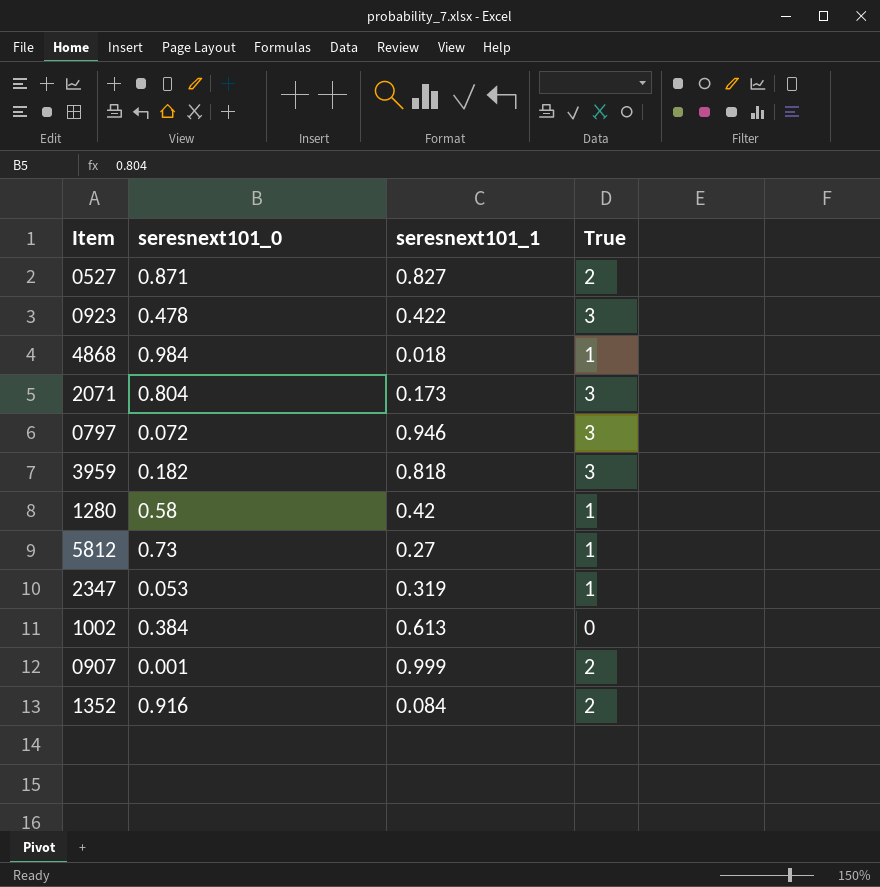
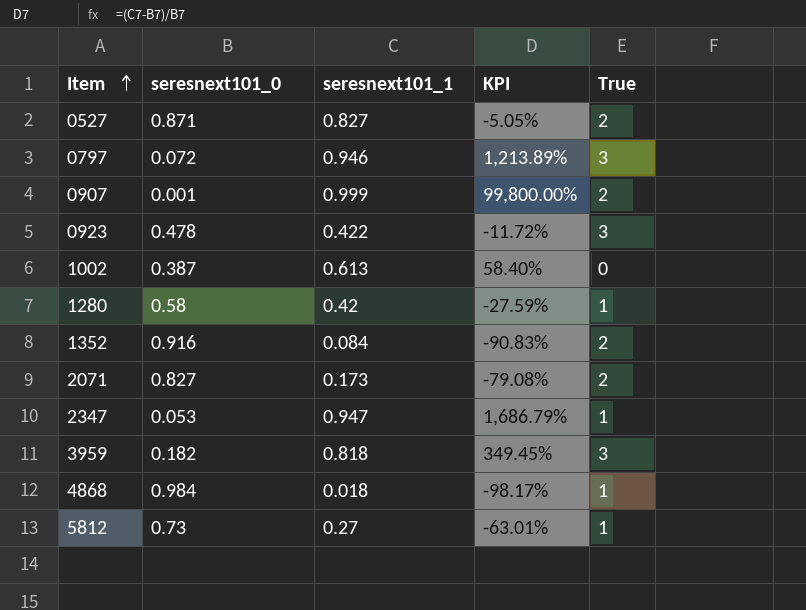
row order: none -> Item ascending
column KPI | formula: none -> ([seresnext101_1] - [seresnext101_0]) / [seresnext101_0]
1002 | seresnext101_0: 0.384 -> 0.387
2071 | seresnext101_0: 0.804 -> 0.827
2071 | True: 3 -> 2
2347 | seresnext101_1: 0.319 -> 0.947

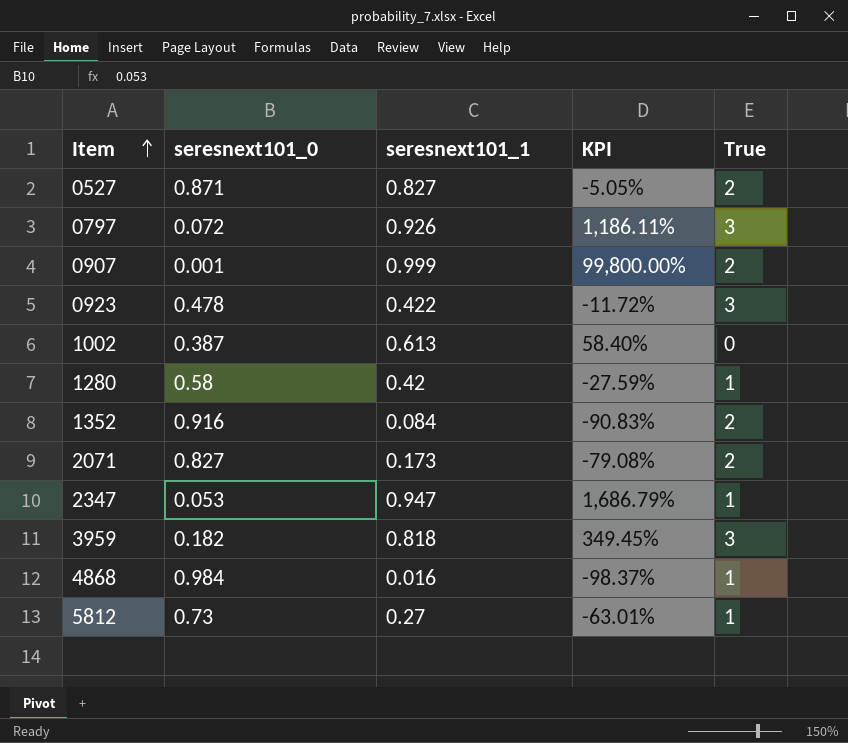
0797 | seresnext101_1: 0.946 -> 0.926
0797 | KPI: 1,213.89% -> 1,186.11%
4868 | seresnext101_1: 0.018 -> 0.016
4868 | KPI: -98.17% -> -98.37%

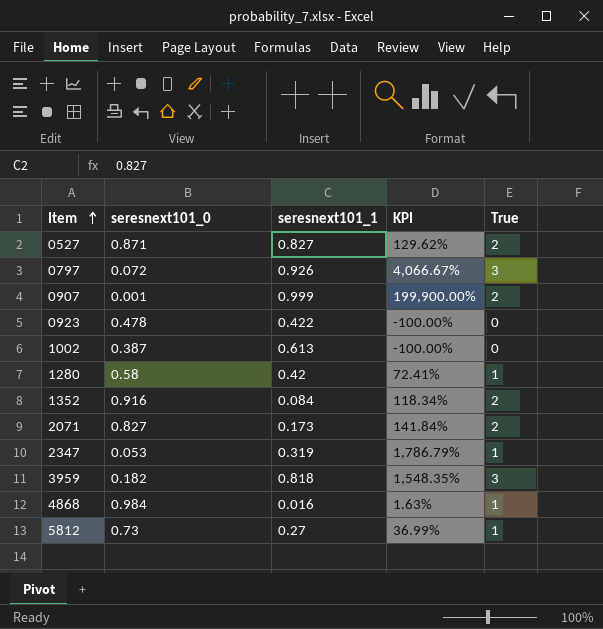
column KPI | formula: ([seresnext101_1] - [seresnext101_0]) / [seresnext101_0] -> ([True] - [seresnext101_0]) / [seresnext101_0]
0923 | True: 3 -> 0
2347 | seresnext101_1: 0.947 -> 0.319

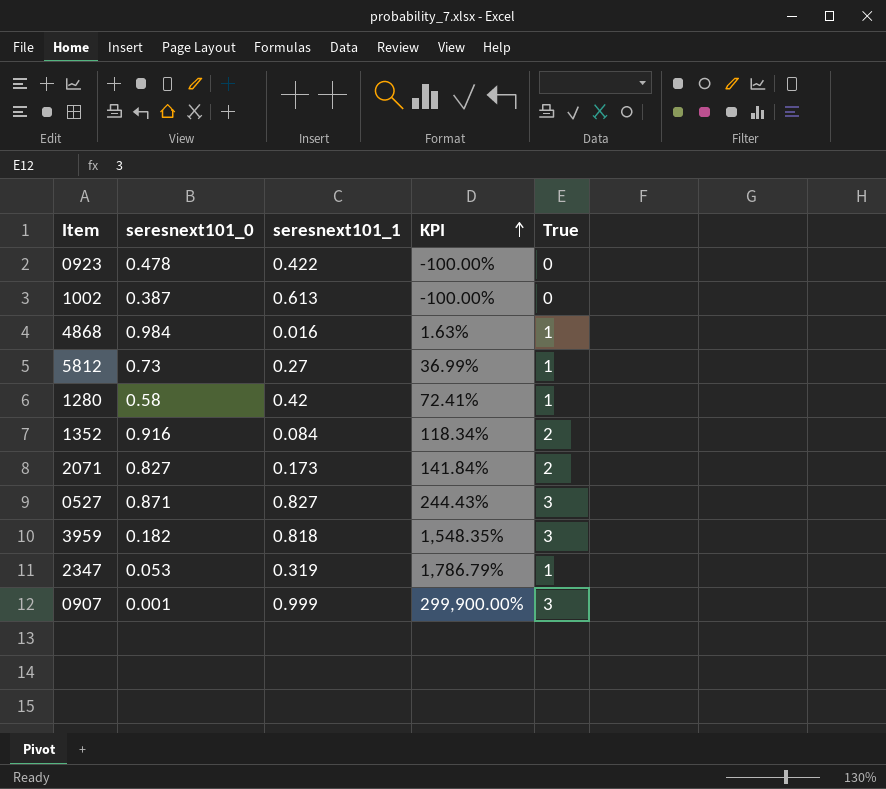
row order: Item ascending -> KPI ascending
row 0797: 0.072 | 0.926 | 4,066.67% | 3 -> none
0527 | KPI: 129.62% -> 244.43%
0527 | True: 2 -> 3
0907 | KPI: 199,900.00% -> 299,900.00%
0907 | True: 2 -> 3

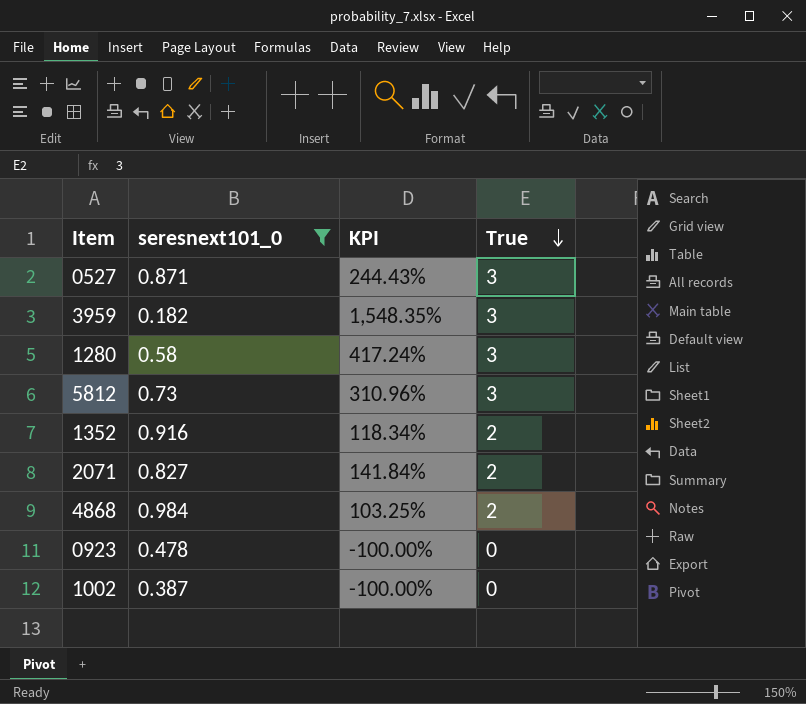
filter: none -> seresnext101_0 >= 0.182
row order: KPI ascending -> True descending
column seresnext101_1 | position: 3 -> none
1280 | KPI: 72.41% -> 417.24%
1280 | True: 1 -> 3
5812 | KPI: 36.99% -> 310.96%
5812 | True: 1 -> 3
4868 | KPI: 1.63% -> 103.25%
4868 | True: 1 -> 2

